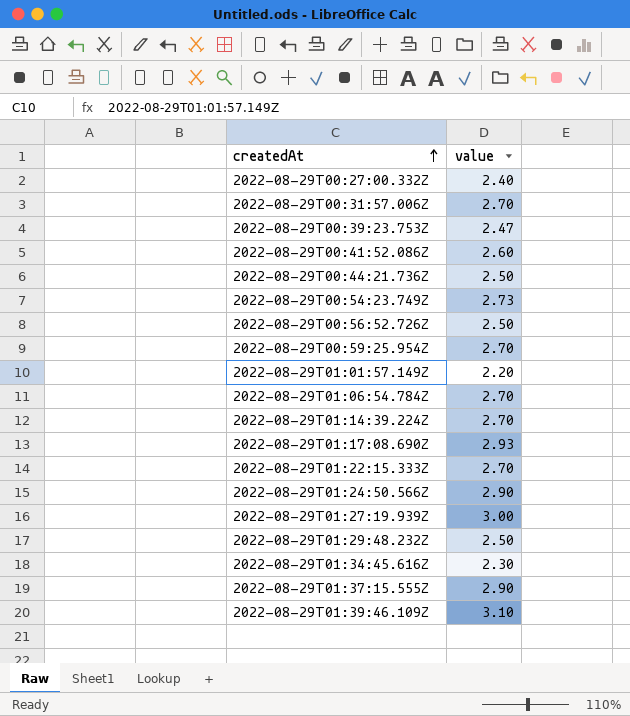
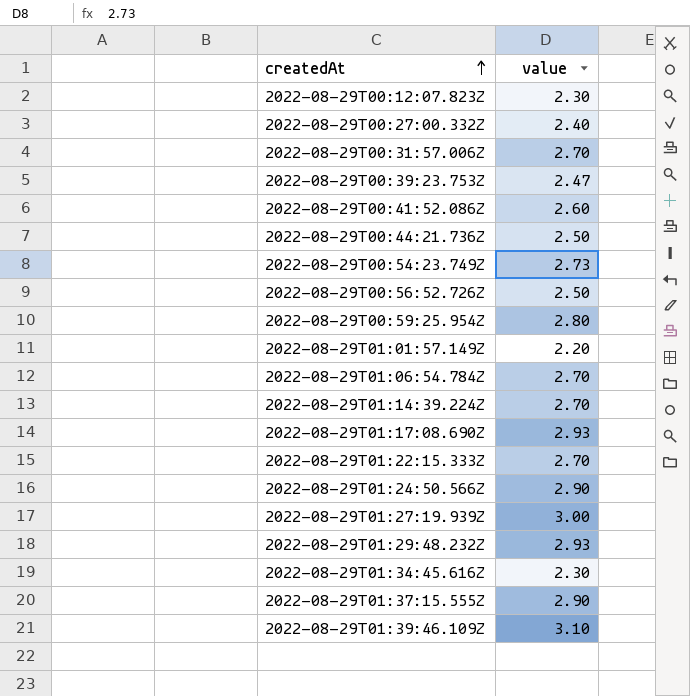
row 2022-08-29T00:12:07.823Z: none -> 2.30
2022-08-29T00:59:25.954Z | value: 2.70 -> 2.80
2022-08-29T01:29:48.232Z | value: 2.50 -> 2.93

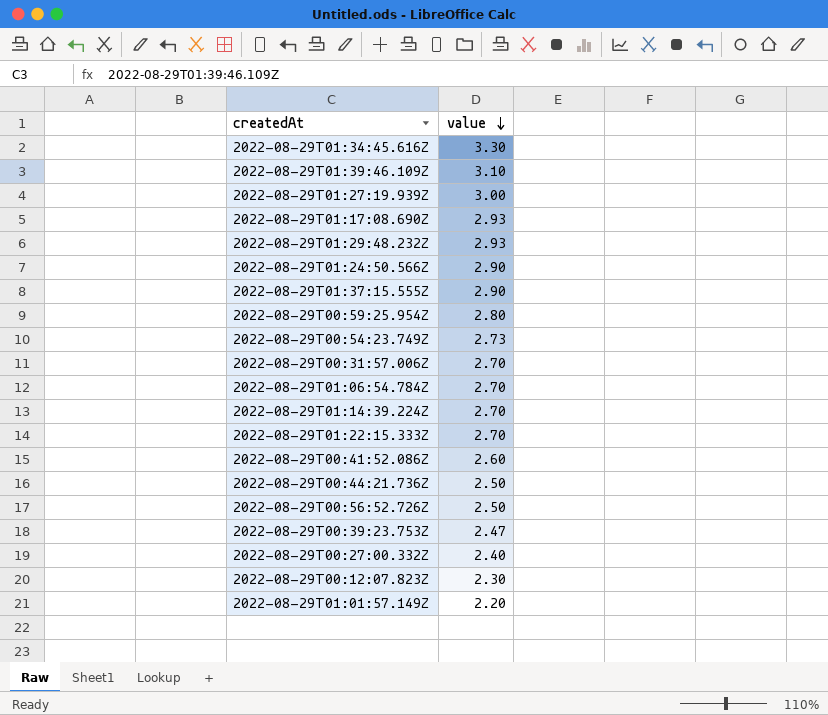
row order: createdAt ascending -> value descending
2022-08-29T01:34:45.616Z | value: 2.30 -> 3.30

